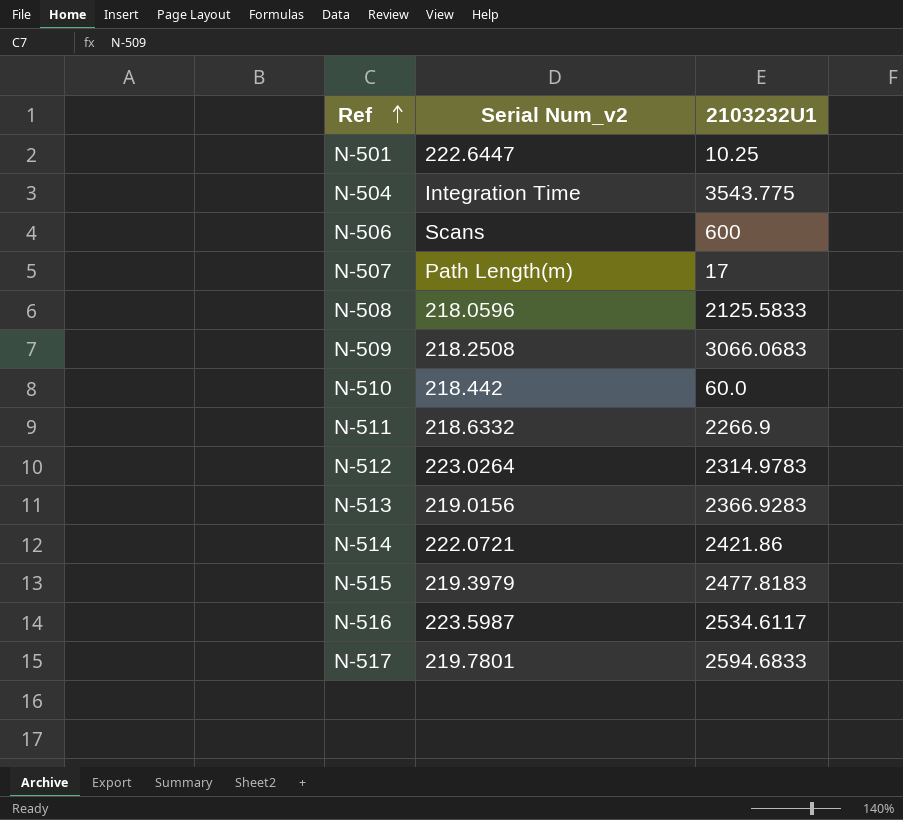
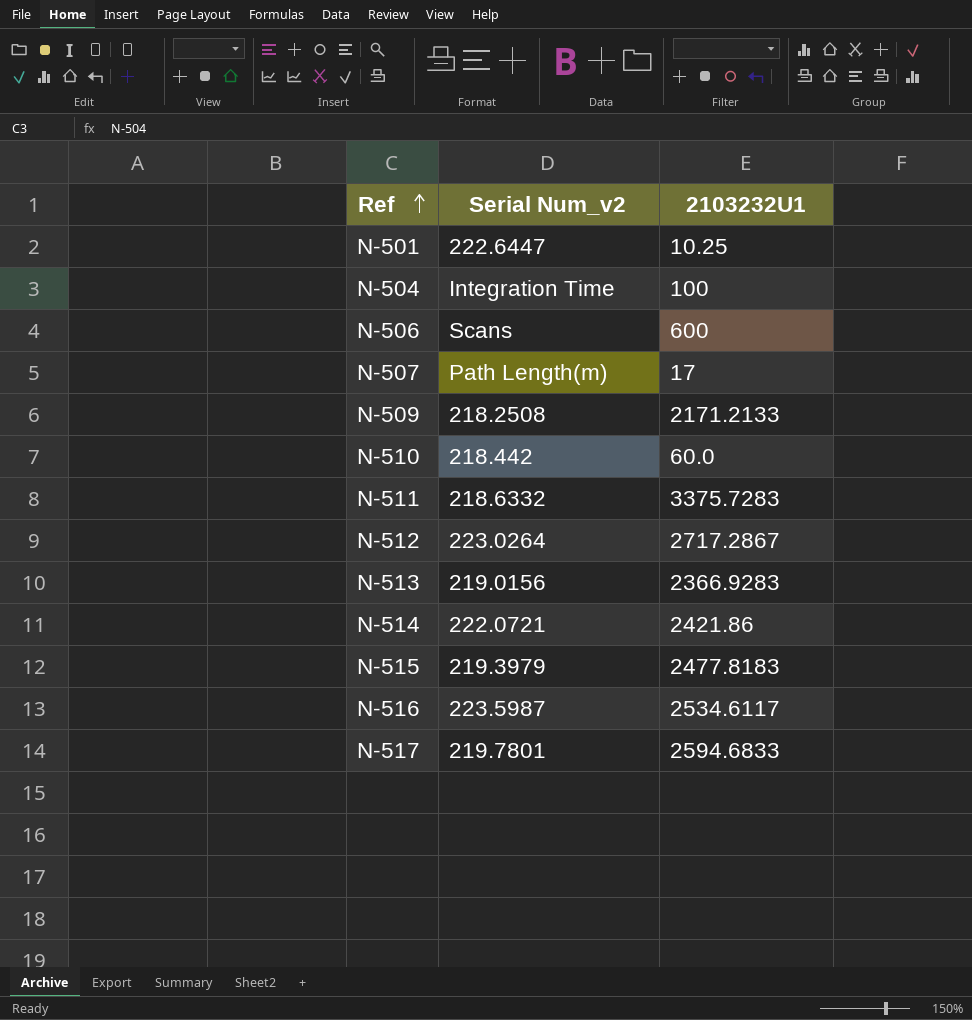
row N-508: 218.0596 | 2125.5833 -> none
N-504 | 2103232U1: 3543.775 -> 100
N-509 | 2103232U1: 3066.0683 -> 2171.2133
N-511 | 2103232U1: 2266.9 -> 3375.7283
N-512 | 2103232U1: 2314.9783 -> 2717.2867

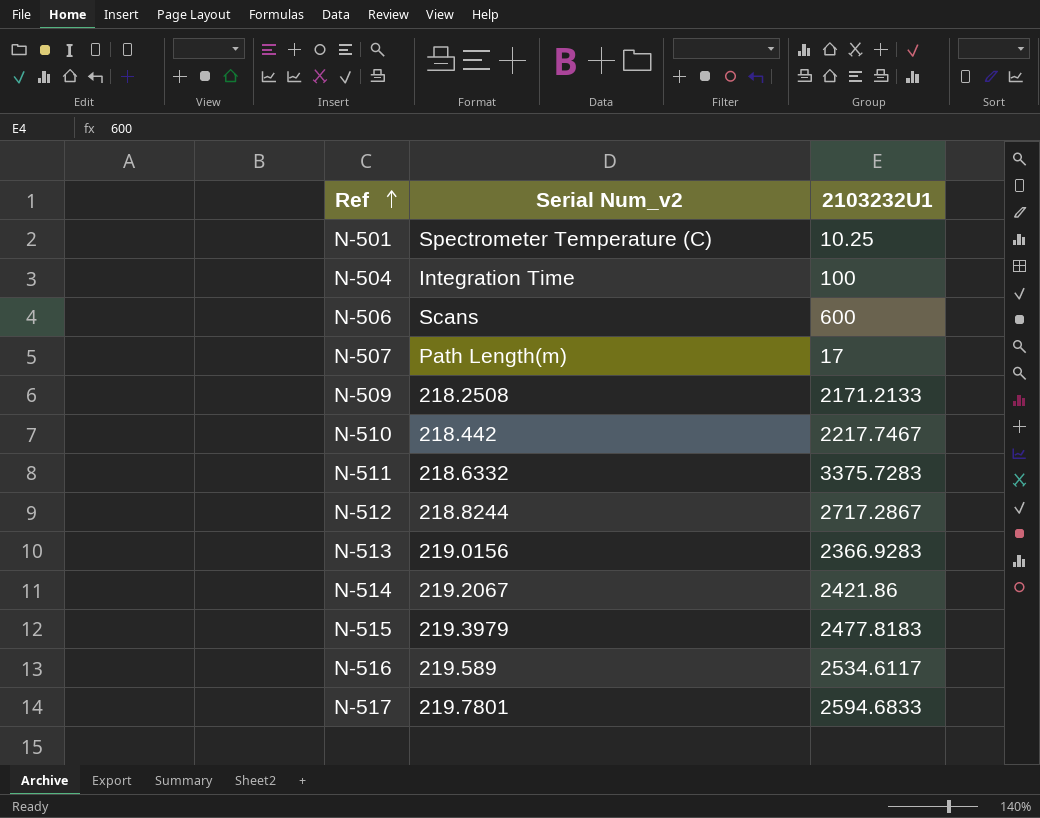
N-501 | Serial Num_v2: 222.6447 -> Spectrometer Temperature (C)
N-510 | 2103232U1: 60.0 -> 2217.7467
N-512 | Serial Num_v2: 223.0264 -> 218.8244
N-514 | Serial Num_v2: 222.0721 -> 219.2067
N-516 | Serial Num_v2: 223.5987 -> 219.589

